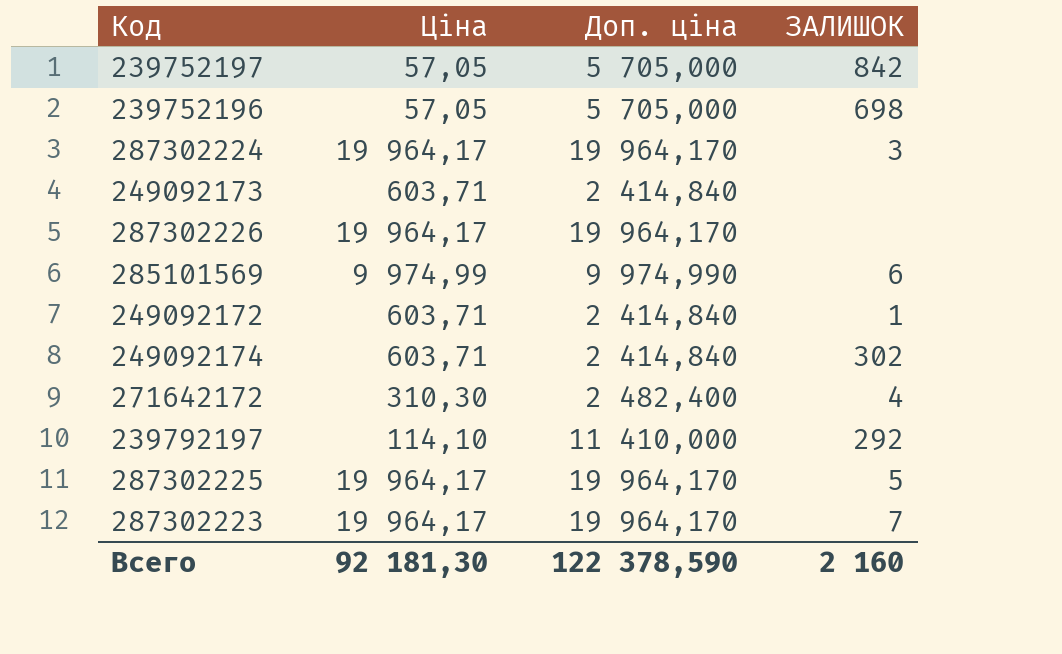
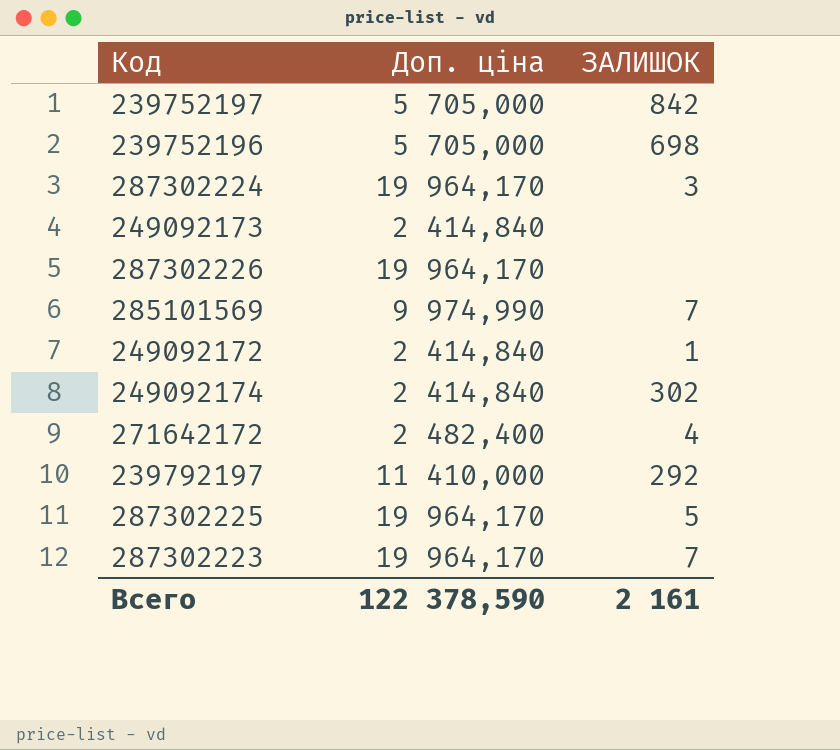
column Ціна | position: 2 -> none
285101569 | ЗАЛИШОК: 6 -> 7
Всего | ЗАЛИШОК: 2 160 -> 2 161

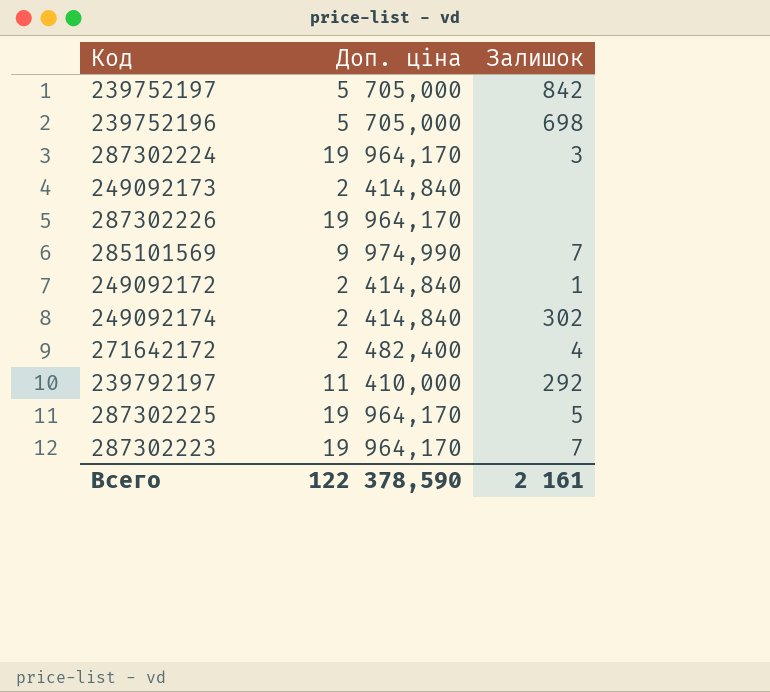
column name: ЗАЛИШОК -> Залишок

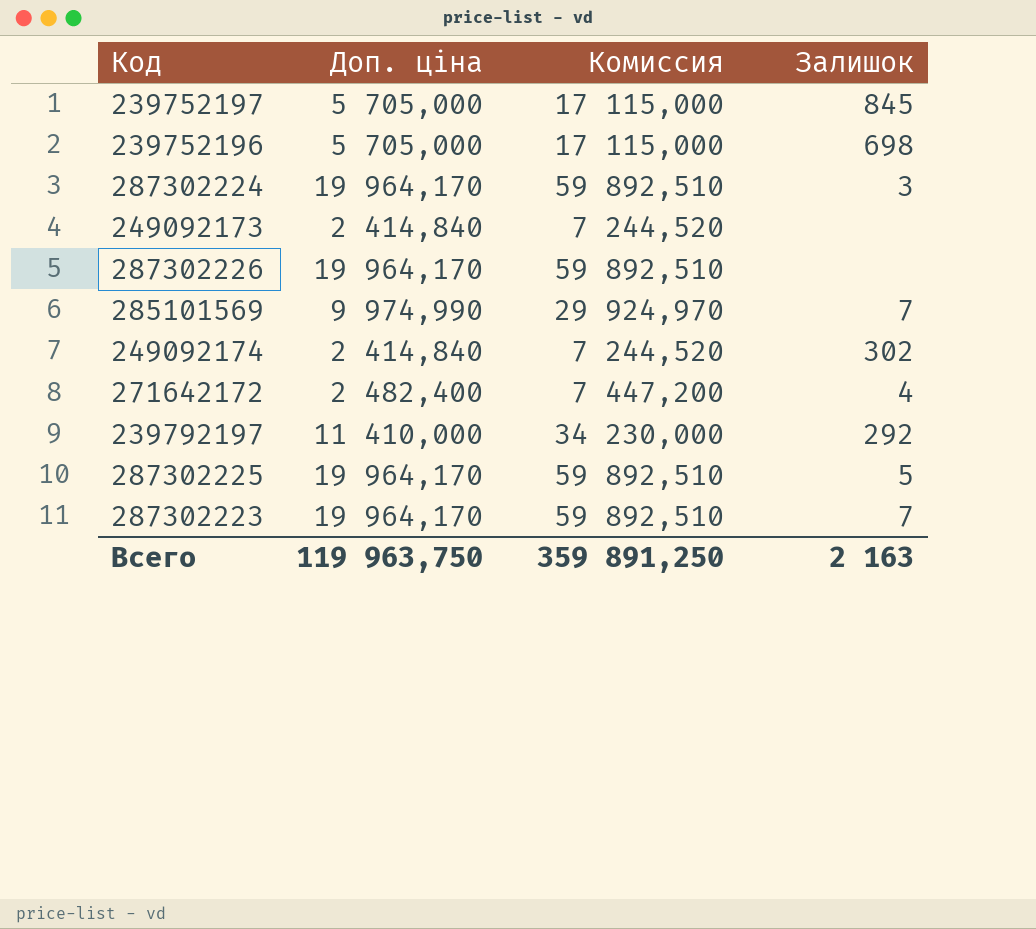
column Комиссия | formula: none -> [Доп. ціна] * 3
row 249092172: 2 414,840 | 1 -> none
239752197 | Залишок: 842 -> 845
Всего | Доп. ціна: 122 378,590 -> 119 963,750
Всего | Залишок: 2 161 -> 2 163

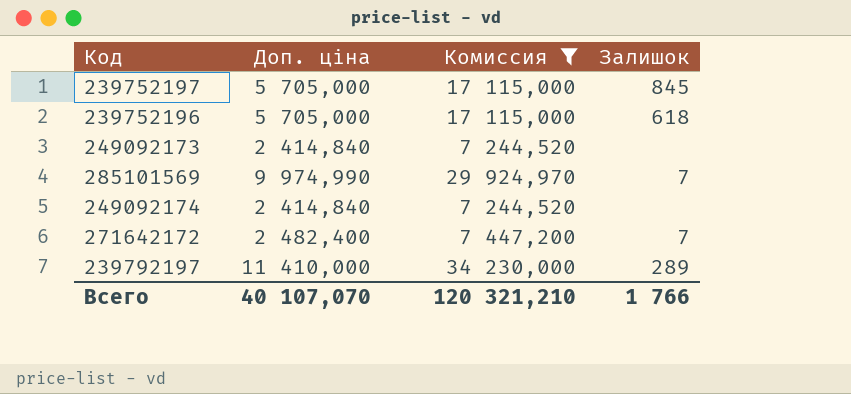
filter: none -> Комиссия != 59 892,510
239752196 | Залишок: 698 -> 618
249092174 | Залишок: 302 -> none
271642172 | Залишок: 4 -> 7
239792197 | Залишок: 292 -> 289
Всего | Доп. ціна: 119 963,750 -> 40 107,070
Всего | Комиссия: 359 891,250 -> 120 321,210
Всего | Залишок: 2 163 -> 1 766

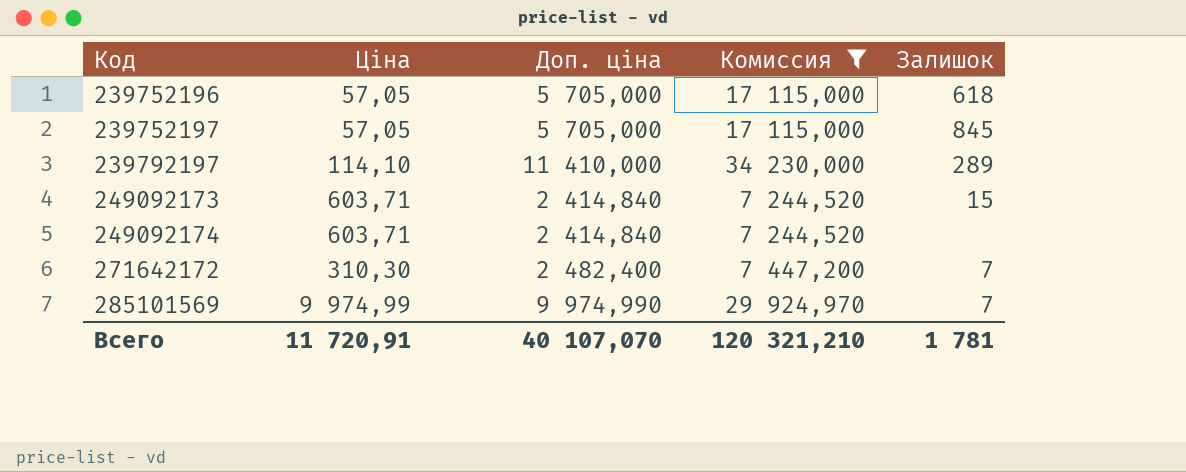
row order: none -> Код ascending
column Ціна | position: none -> 2
249092173 | Залишок: none -> 15
Всего | Залишок: 1 766 -> 1 781

